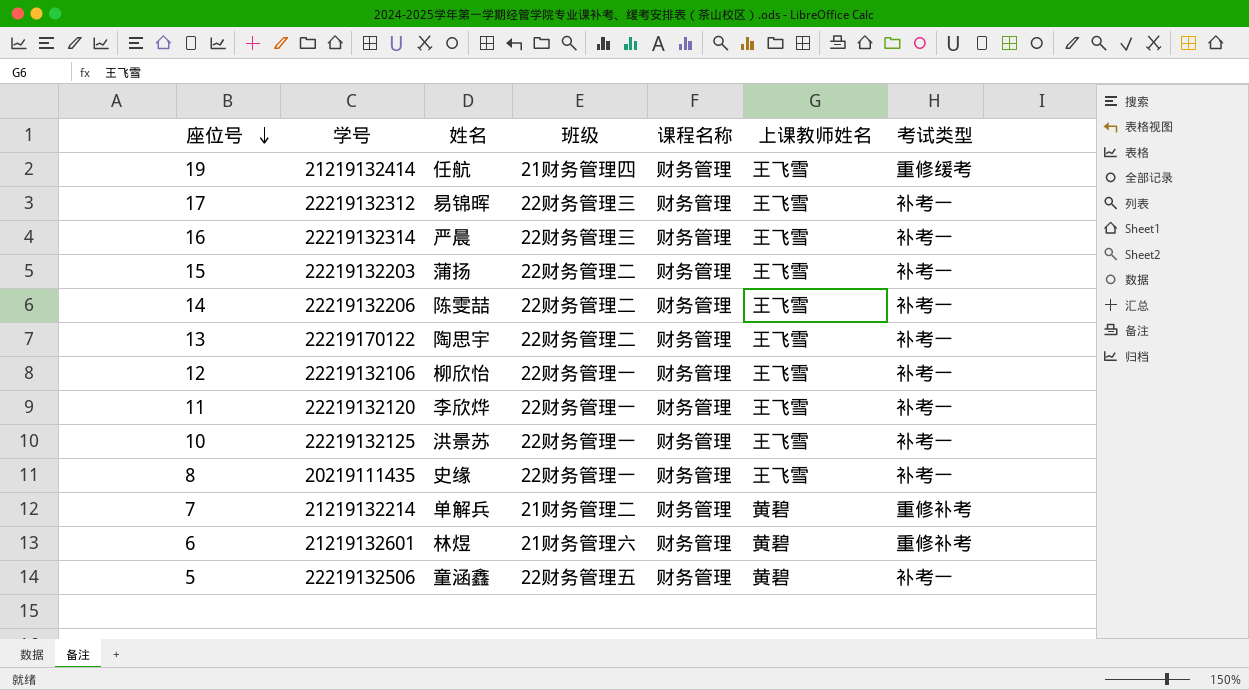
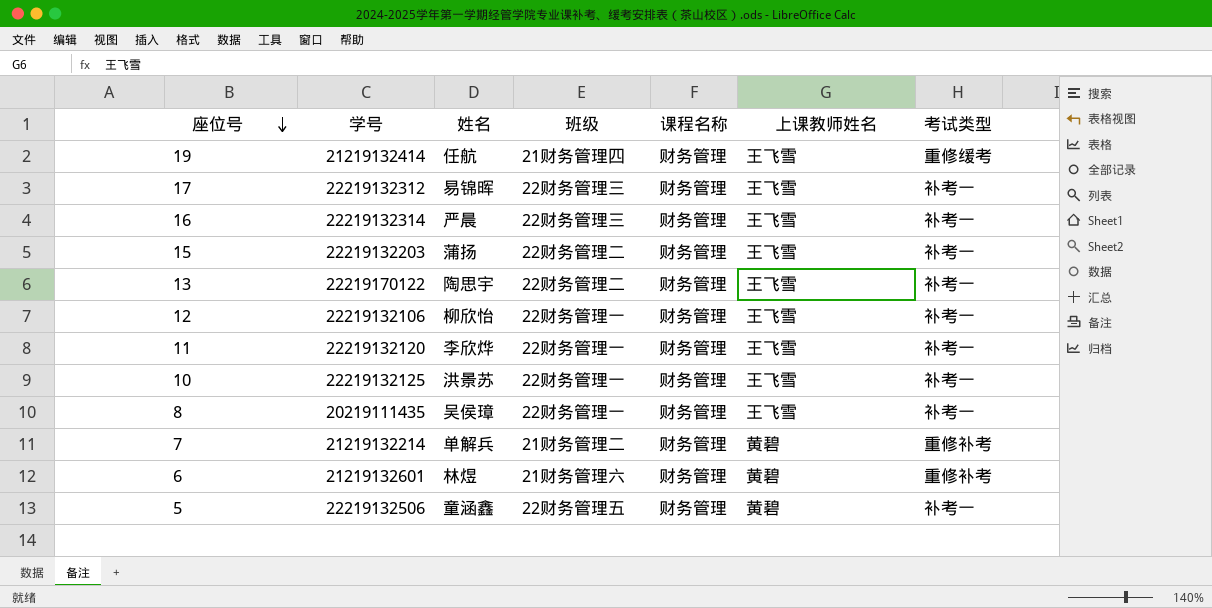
row 14: 22219132206 | 陈雯喆 | 22财务管理二 | 财务管理 | 王飞雪 | 补考一 -> none
8 | 姓名: 史缘 -> 吴侯璋

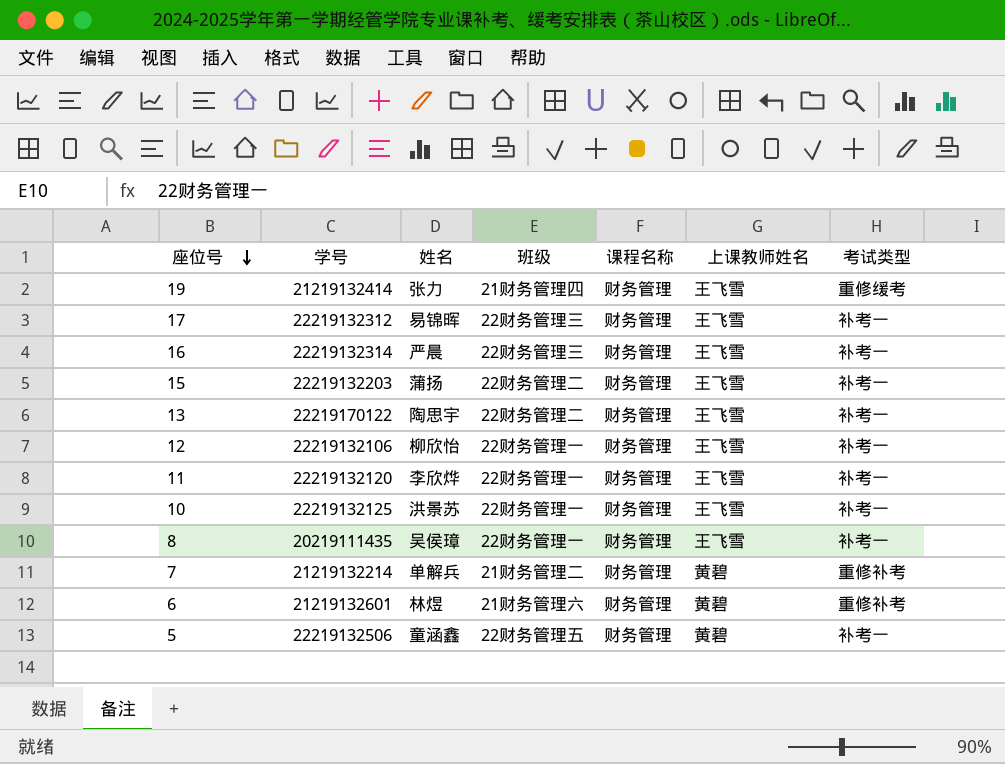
19 | 姓名: 任航 -> 张力

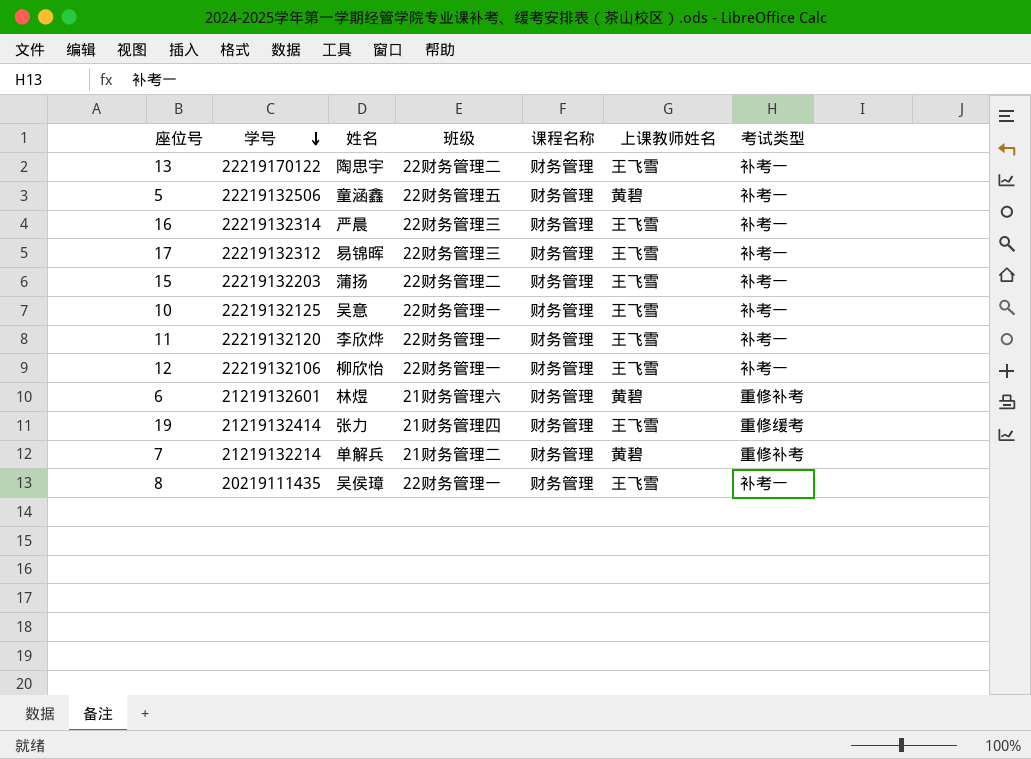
row order: 座位号 descending -> 学号 descending
10 | 姓名: 洪景苏 -> 吴意

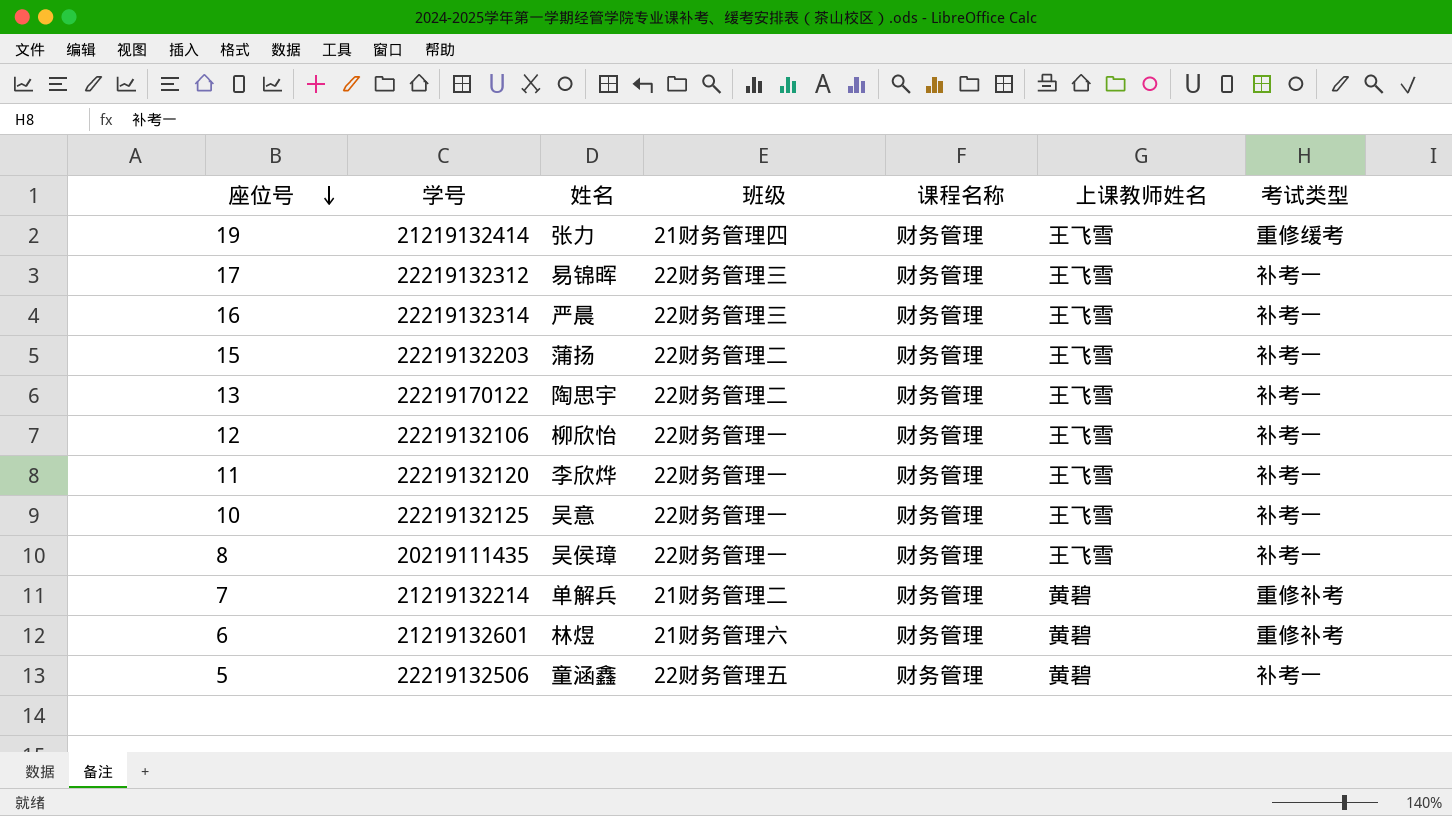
row order: 学号 descending -> 座位号 descending

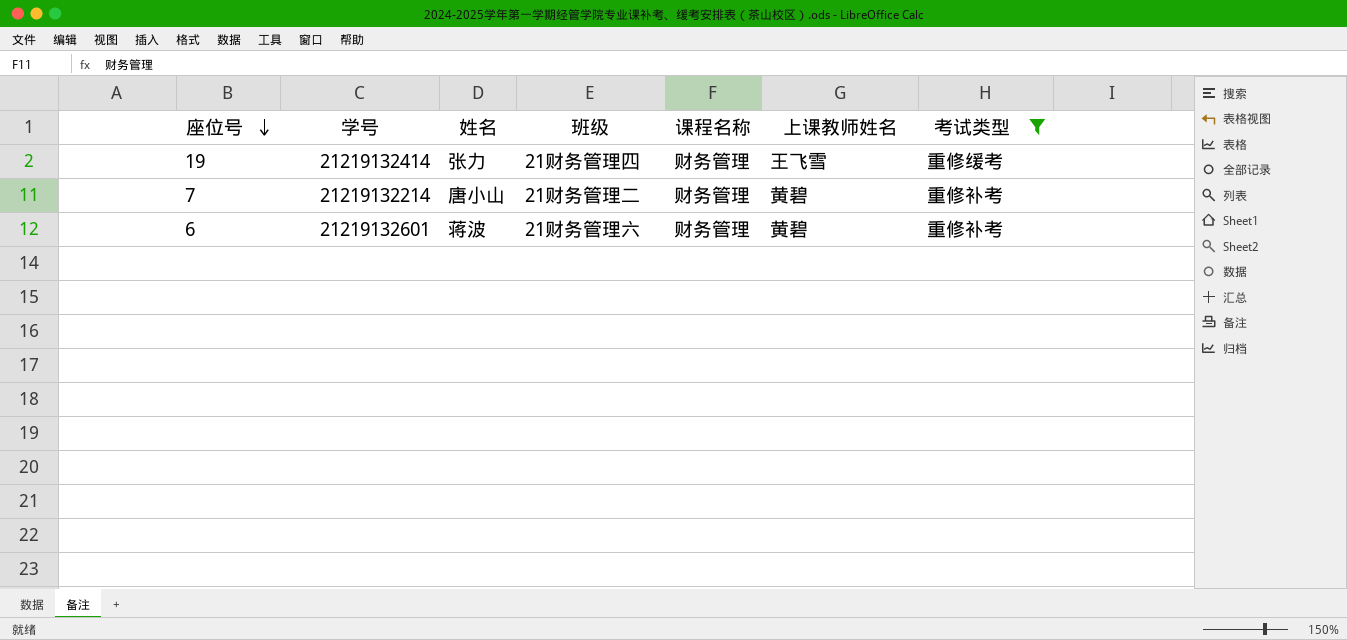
filter: none -> 考试类型 != 补考一
7 | 姓名: 单解兵 -> 唐小山
6 | 姓名: 林煜 -> 蒋波

